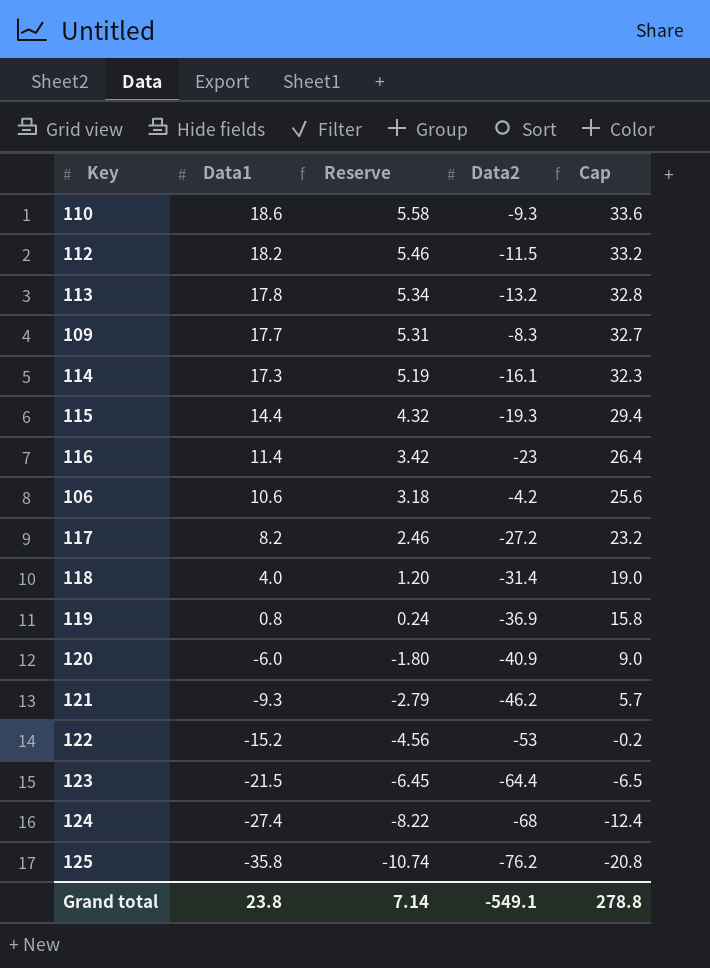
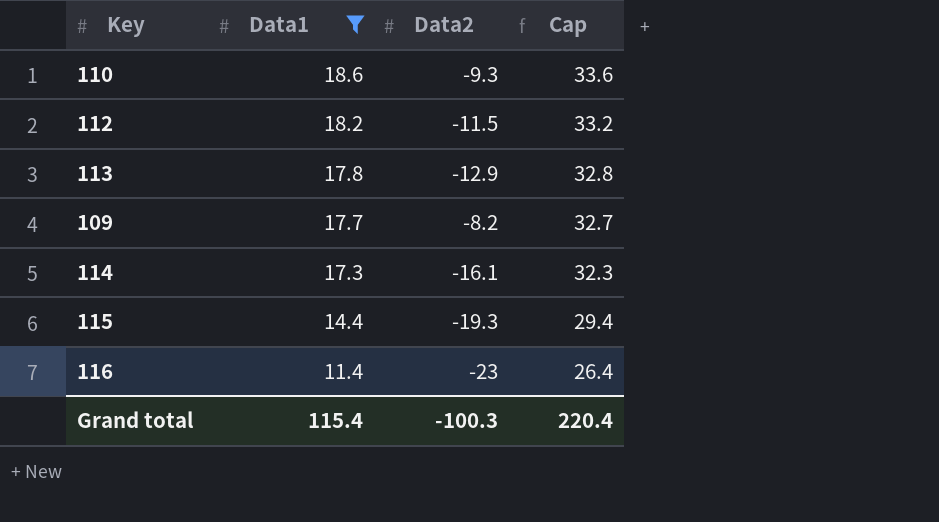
filter: none -> Data1 >= 11.4
column Reserve | formula: [Data1] * 0.3 -> none
113 | Data2: -13.2 -> -12.9
109 | Data2: -8.3 -> -8.2
Grand total | Data1: 23.8 -> 115.4
Grand total | Data2: -549.1 -> -100.3
Grand total | Cap: 278.8 -> 220.4

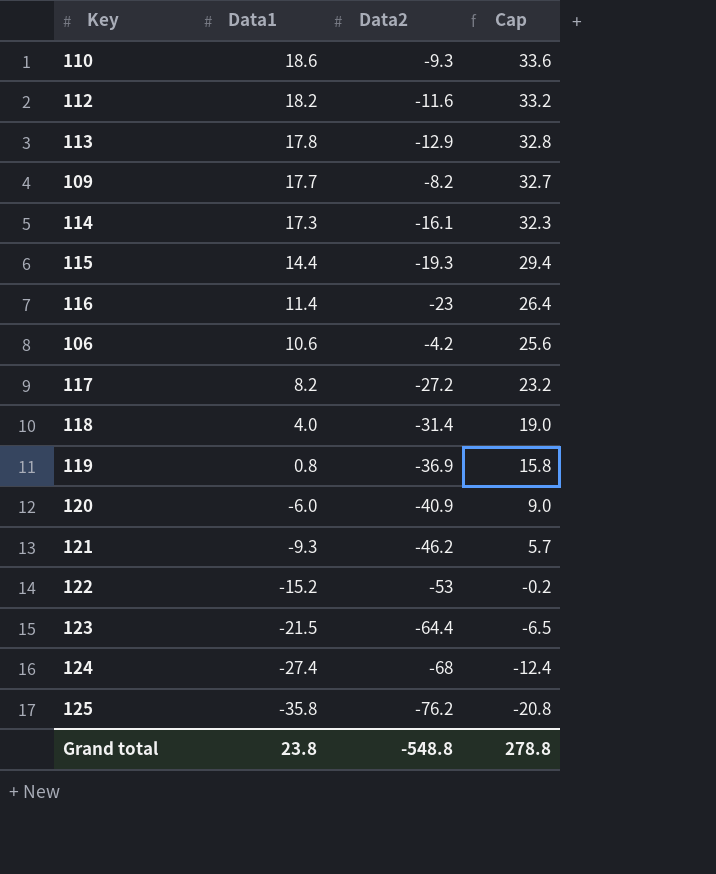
filter: Data1 >= 11.4 -> none
112 | Data2: -11.5 -> -11.6
Grand total | Data1: 115.4 -> 23.8
Grand total | Data2: -100.3 -> -548.8
Grand total | Cap: 220.4 -> 278.8

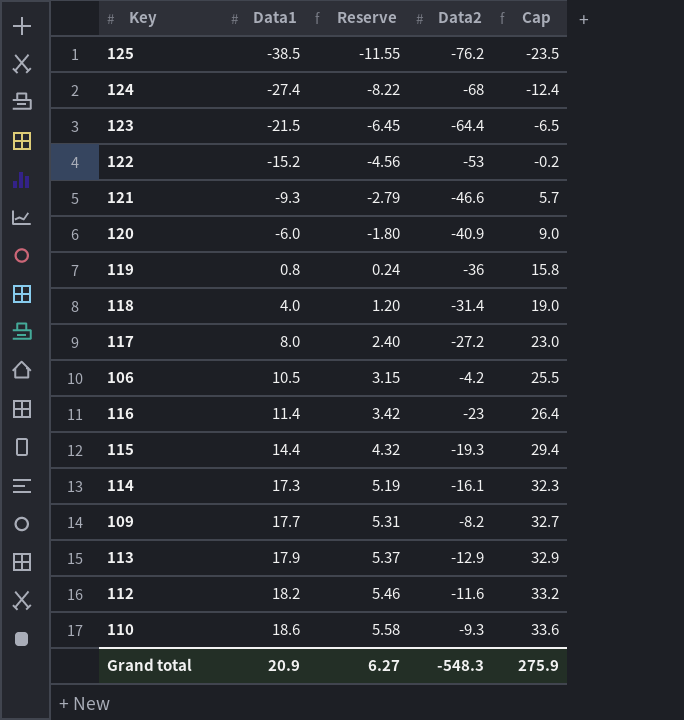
row order: Data1 descending -> Data1 ascending
column Reserve | formula: none -> [Data1] * 0.3
125 | Data1: -35.8 -> -38.5
125 | Cap: -20.8 -> -23.5
121 | Data2: -46.2 -> -46.6
119 | Data2: -36.9 -> -36
117 | Data1: 8.2 -> 8.0
117 | Cap: 23.2 -> 23.0
106 | Data1: 10.6 -> 10.5
106 | Cap: 25.6 -> 25.5
113 | Data1: 17.8 -> 17.9
113 | Cap: 32.8 -> 32.9
Grand total | Data1: 23.8 -> 20.9
Grand total | Data2: -548.8 -> -548.3
Grand total | Cap: 278.8 -> 275.9

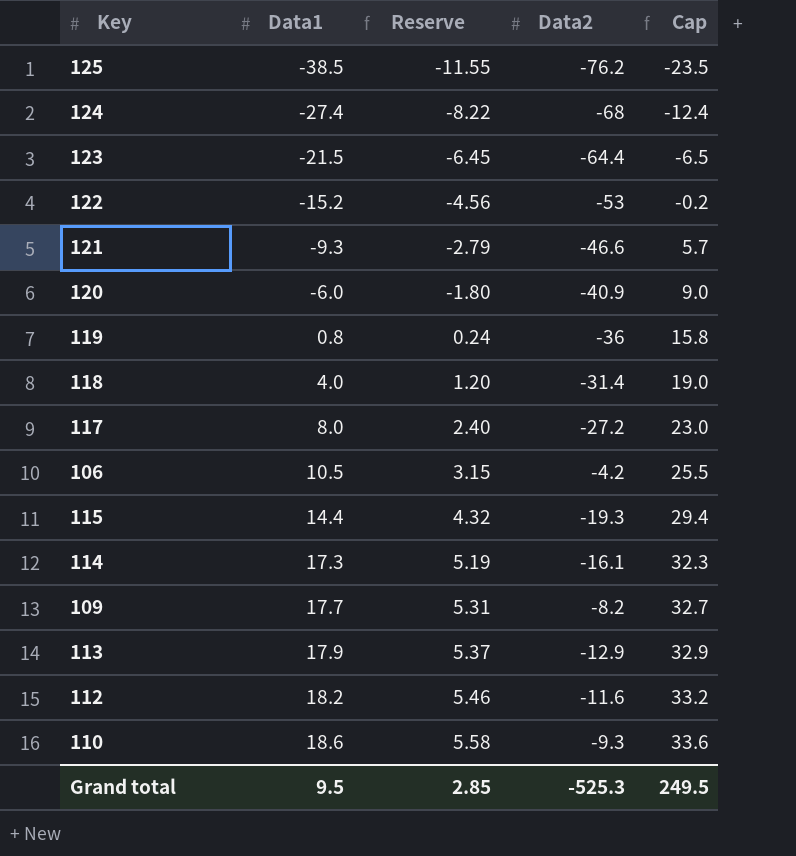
row 116: 11.4 | 3.42 | -23 | 26.4 -> none
Grand total | Data1: 20.9 -> 9.5
Grand total | Reserve: 6.27 -> 2.85
Grand total | Data2: -548.3 -> -525.3
Grand total | Cap: 275.9 -> 249.5

